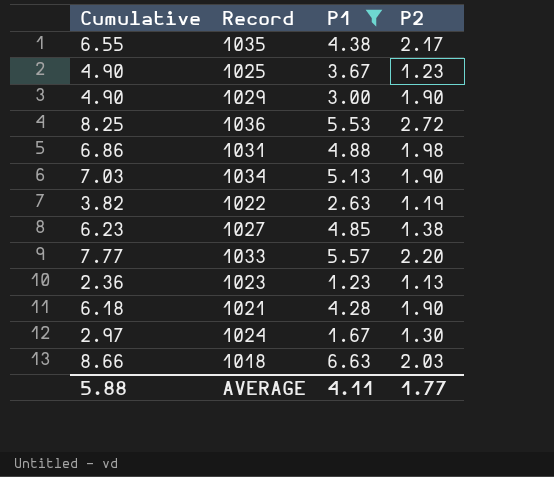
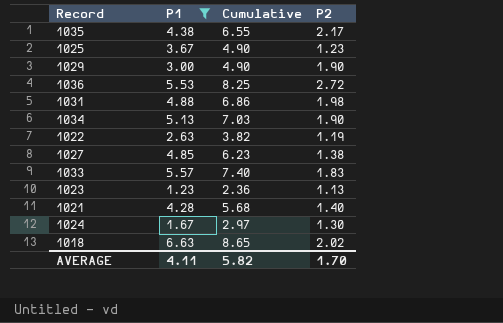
column Cumulative | position: 1 -> 3
1033 | Cumulative: 7.77 -> 7.40
1033 | P2: 2.20 -> 1.83
1021 | Cumulative: 6.18 -> 5.68
1021 | P2: 1.90 -> 1.40
1018 | Cumulative: 8.66 -> 8.65
1018 | P2: 2.03 -> 2.02
AVERAGE | Cumulative: 5.88 -> 5.82
AVERAGE | P2: 1.77 -> 1.70

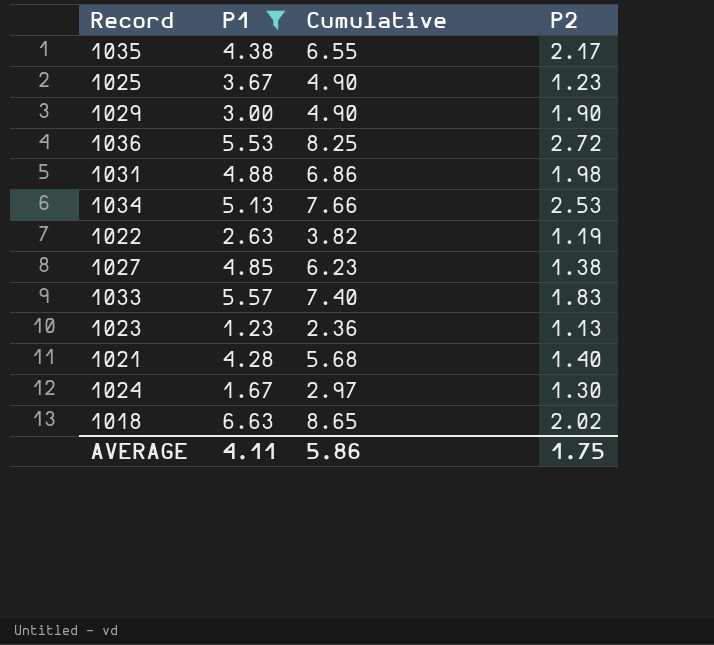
1034 | Cumulative: 7.03 -> 7.66
1034 | P2: 1.90 -> 2.53
AVERAGE | Cumulative: 5.82 -> 5.86
AVERAGE | P2: 1.70 -> 1.75

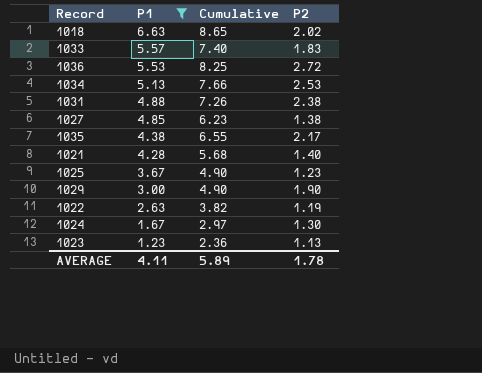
row order: none -> P1 descending
1031 | Cumulative: 6.86 -> 7.26
1031 | P2: 1.98 -> 2.38
AVERAGE | Cumulative: 5.86 -> 5.89
AVERAGE | P2: 1.75 -> 1.78

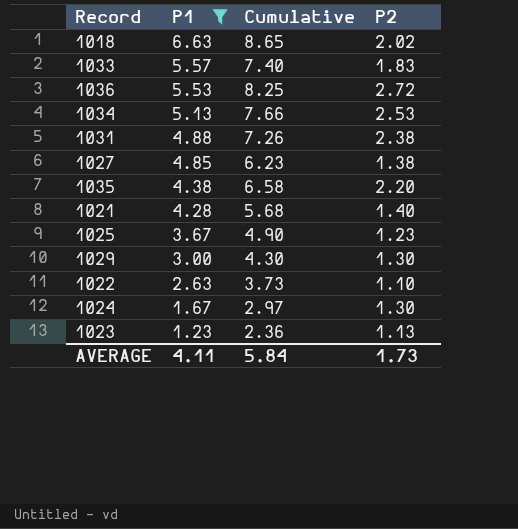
1035 | Cumulative: 6.55 -> 6.58
1035 | P2: 2.17 -> 2.20
1029 | Cumulative: 4.90 -> 4.30
1029 | P2: 1.90 -> 1.30
1022 | Cumulative: 3.82 -> 3.73
1022 | P2: 1.19 -> 1.10
AVERAGE | Cumulative: 5.89 -> 5.84
AVERAGE | P2: 1.78 -> 1.73

